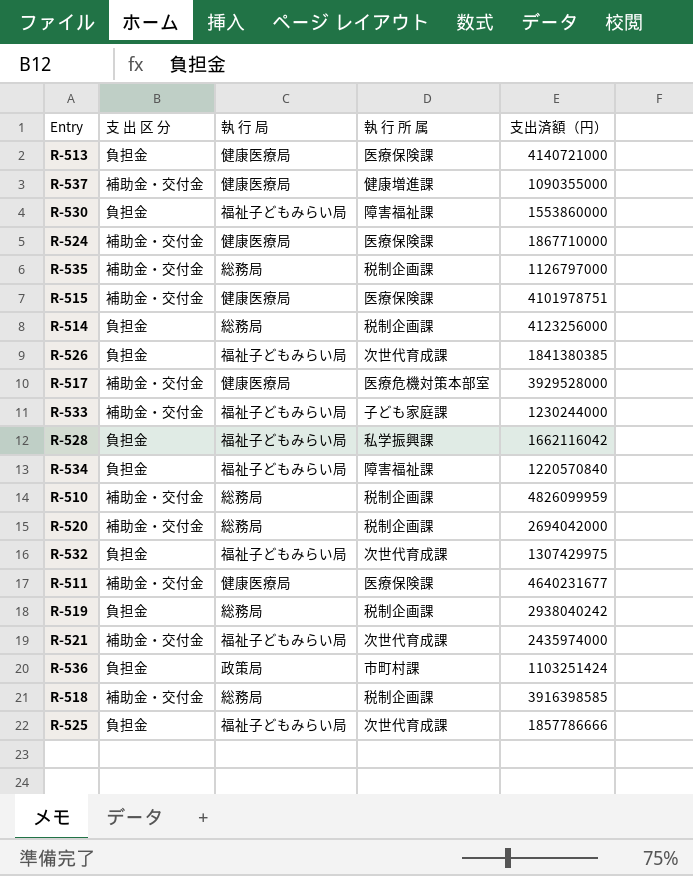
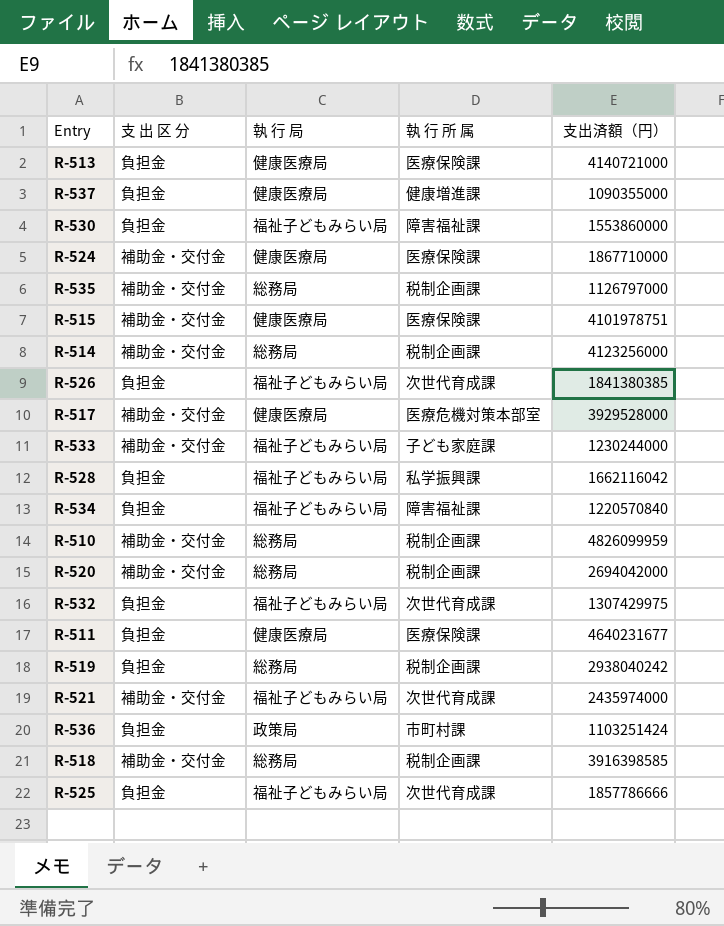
R-537 | 支 出 区 分: 補助金・交付金 -> 負担金
R-514 | 支 出 区 分: 負担金 -> 補助金・交付金
R-511 | 支 出 区 分: 補助金・交付金 -> 負担金

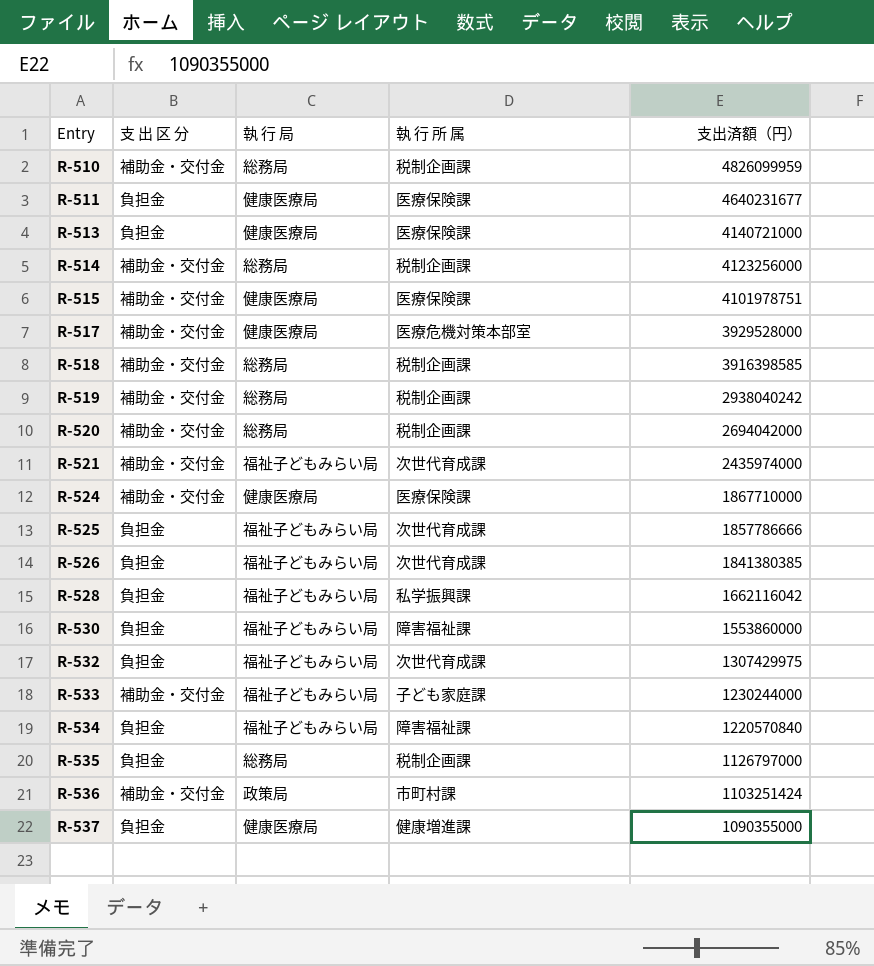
row order: none -> Entry ascending
R-519 | 支 出 区 分: 負担金 -> 補助金・交付金
R-535 | 支 出 区 分: 補助金・交付金 -> 負担金
R-536 | 支 出 区 分: 負担金 -> 補助金・交付金

